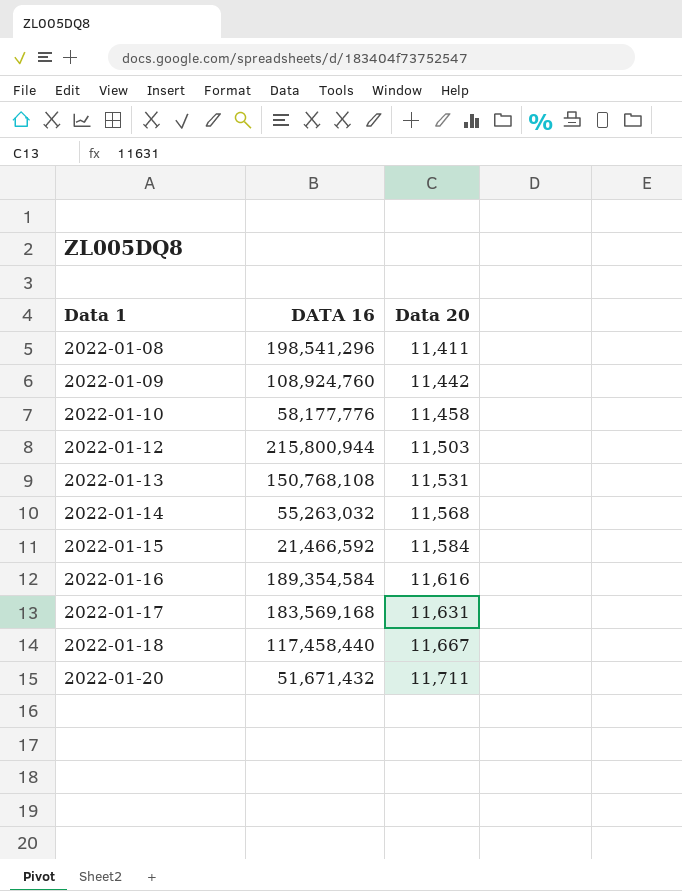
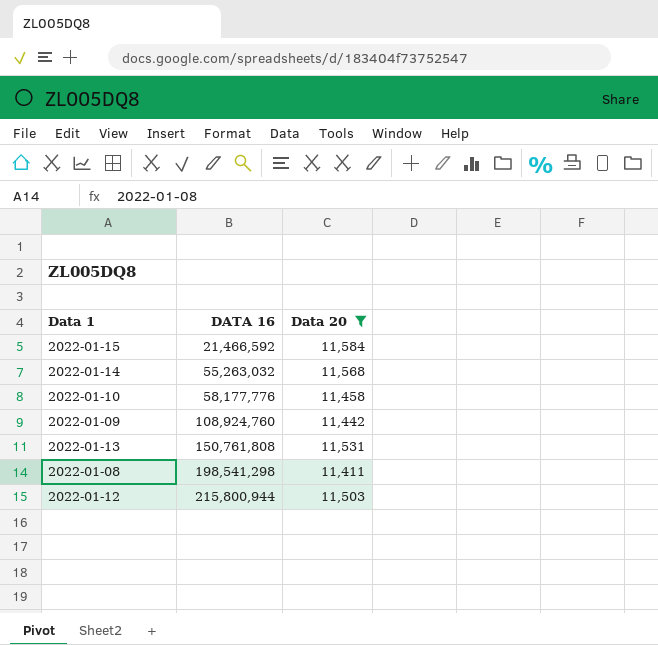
filter: none -> Data 20 <= 11,584
row order: Data 1 ascending -> DATA 16 ascending
2022-01-13 | DATA 16: 150,768,108 -> 150,761,808
2022-01-08 | DATA 16: 198,541,296 -> 198,541,298

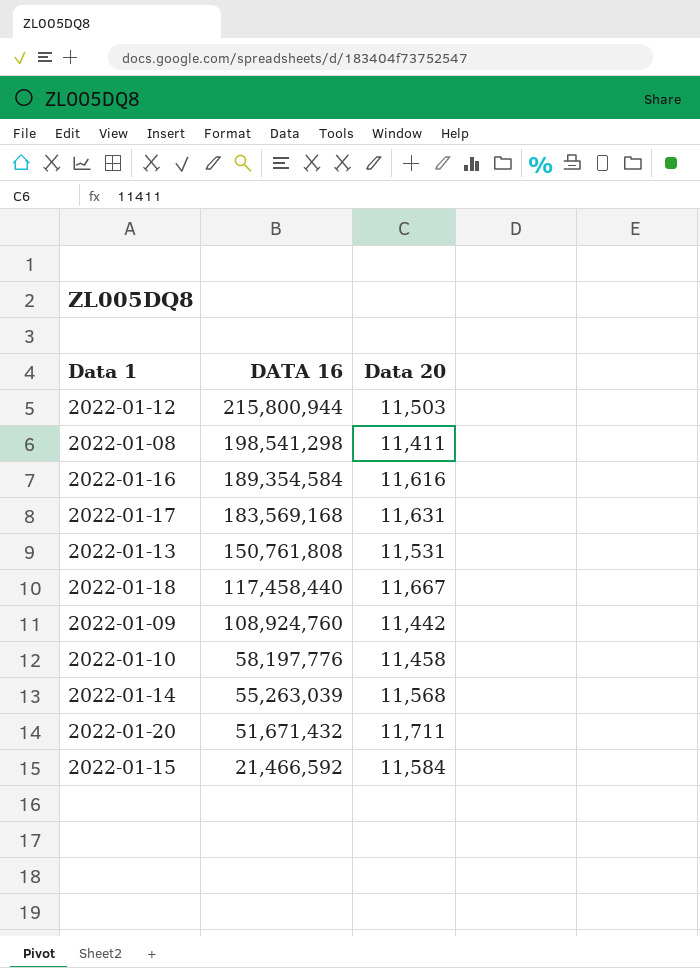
filter: Data 20 <= 11,584 -> none
row order: DATA 16 ascending -> DATA 16 descending
2022-01-10 | DATA 16: 58,177,776 -> 58,197,776
2022-01-14 | DATA 16: 55,263,032 -> 55,263,039

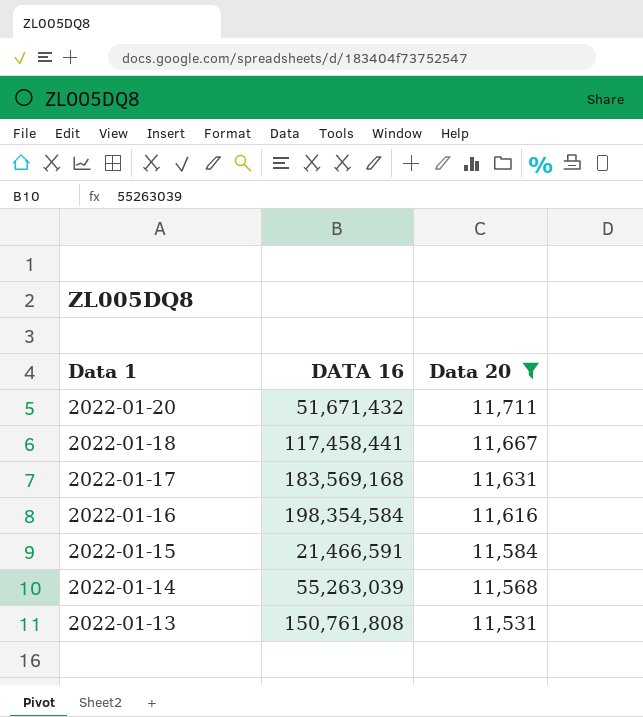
filter: none -> Data 20 >= 11,531
row order: DATA 16 descending -> Data 1 descending
2022-01-18 | DATA 16: 117,458,440 -> 117,458,441
2022-01-16 | DATA 16: 189,354,584 -> 198,354,584
2022-01-15 | DATA 16: 21,466,592 -> 21,466,591

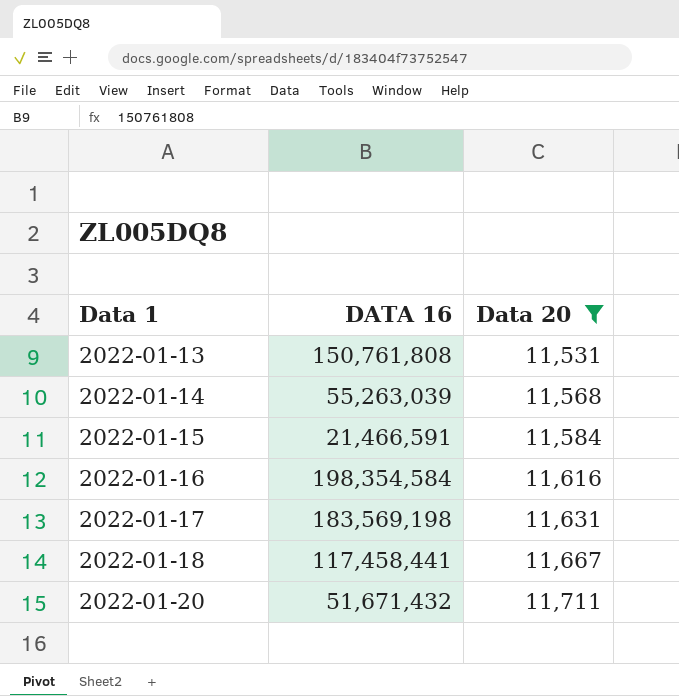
row order: Data 1 descending -> Data 1 ascending
2022-01-17 | DATA 16: 183,569,168 -> 183,569,198

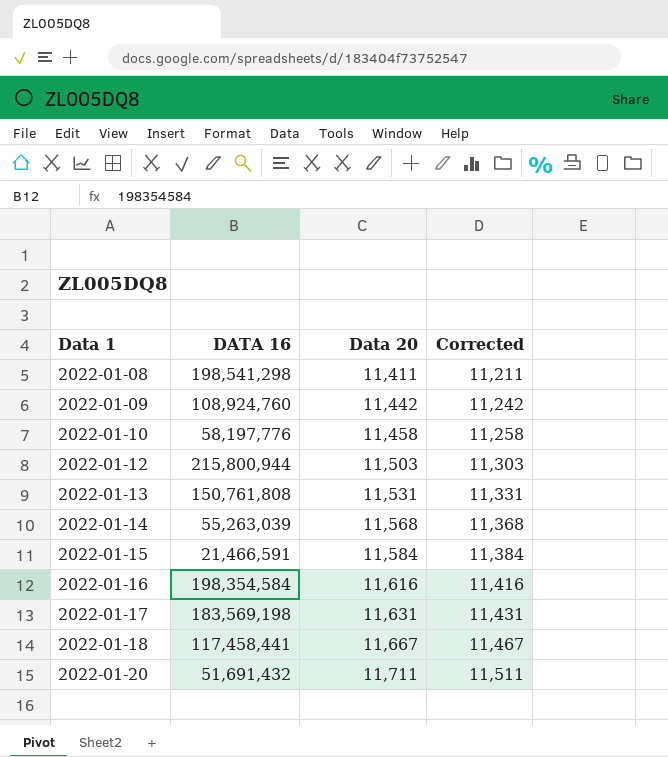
filter: Data 20 >= 11,531 -> none
column Corrected | formula: none -> [Data 20] - 200
2022-01-20 | DATA 16: 51,671,432 -> 51,691,432

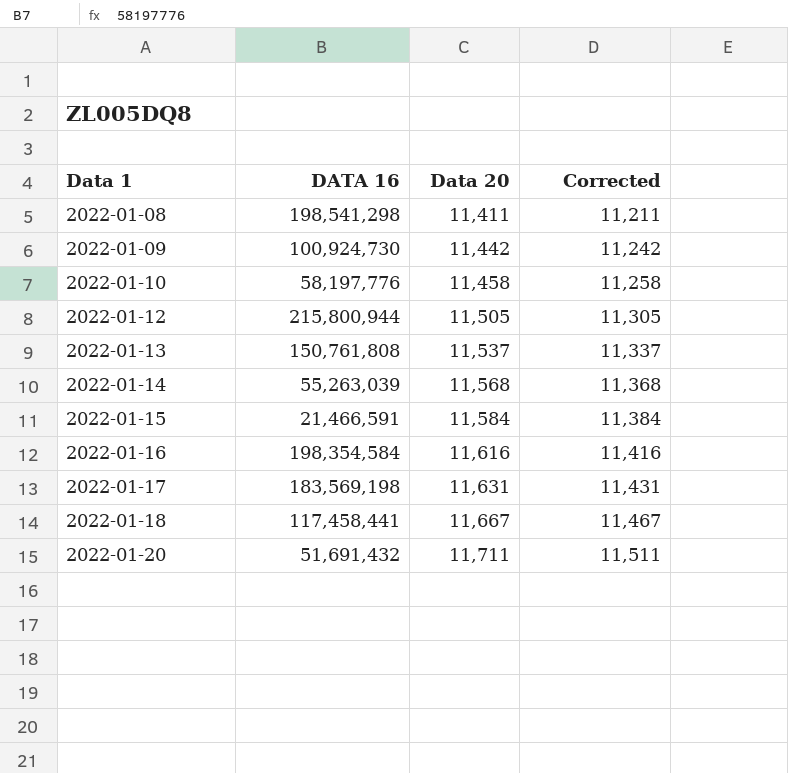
2022-01-09 | DATA 16: 108,924,760 -> 100,924,730
2022-01-12 | Data 20: 11,503 -> 11,505
2022-01-12 | Corrected: 11,303 -> 11,305
2022-01-13 | Data 20: 11,531 -> 11,537
2022-01-13 | Corrected: 11,331 -> 11,337

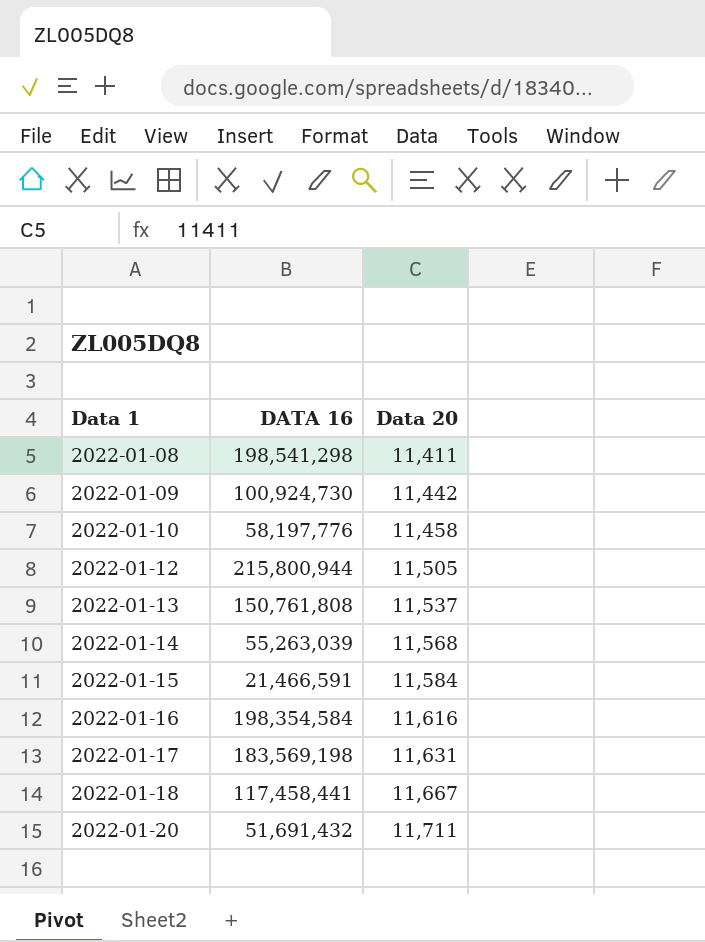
column Corrected | formula: [Data 20] - 200 -> none

